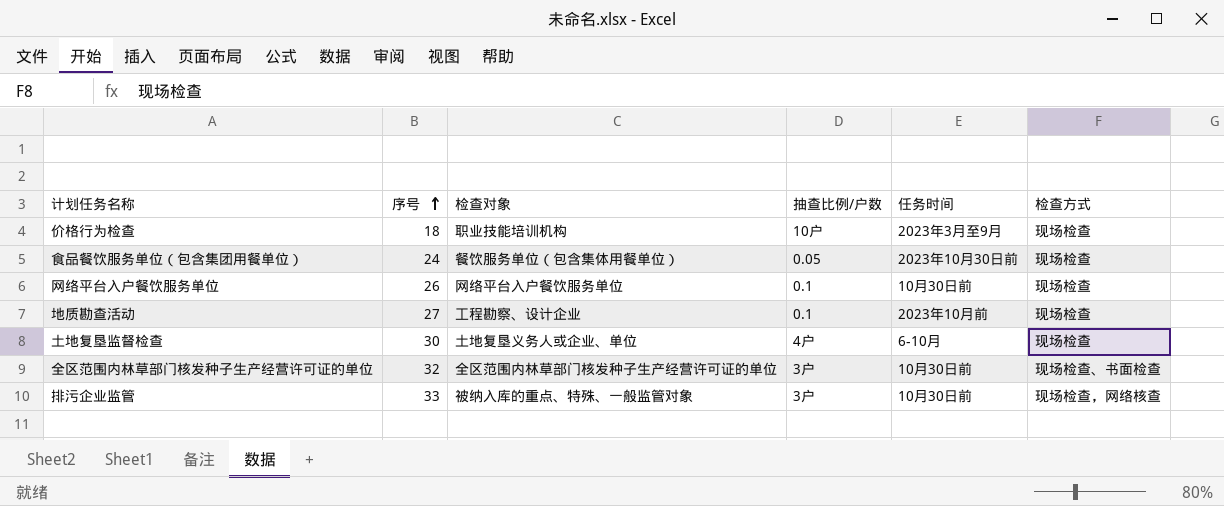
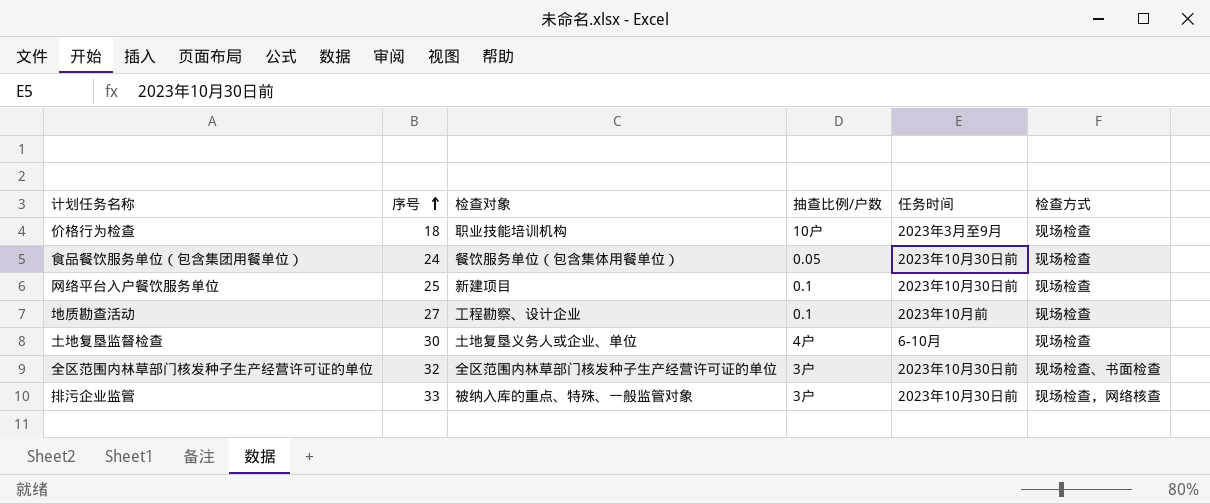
网络平台入户餐饮服务单位 | 序号: 26 -> 25
网络平台入户餐饮服务单位 | 检查对象: 网络平台入户餐饮服务单位 -> 新建项目
网络平台入户餐饮服务单位 | 任务时间: 10月30日前 -> 2023年10月30日前
全区范围内林草部门核发种子生产经营许可证的单位 | 任务时间: 10月30日前 -> 2023年10月30日前
排污企业监管 | 任务时间: 10月30日前 -> 2023年10月30日前

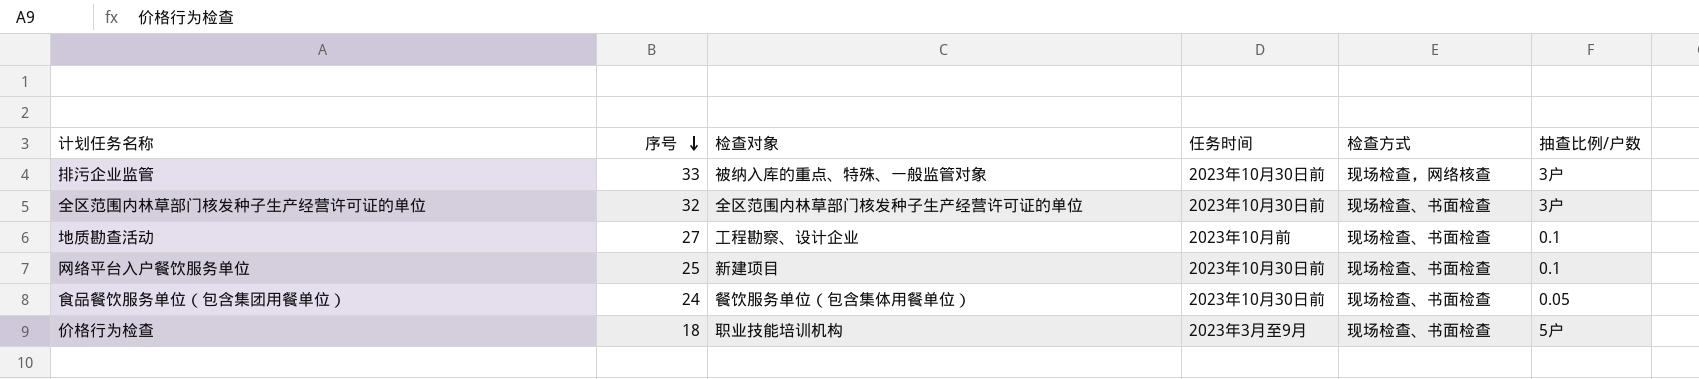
row order: 序号 ascending -> 序号 descending
column 抽查比例/户数 | position: 4 -> 6
row 土地复垦监督检查: 30 | 土地复垦义务人或企业、单位 | 4户 | 6-10月 | 现场检查 -> none
地质勘查活动 | 检查方式: 现场检查 -> 现场检查、书面检查
网络平台入户餐饮服务单位 | 检查方式: 现场检查 -> 现场检查、书面检查
食品餐饮服务单位（包含集团用餐单位） | 检查方式: 现场检查 -> 现场检查、书面检查
价格行为检查 | 检查方式: 现场检查 -> 现场检查、书面检查
价格行为检查 | 抽查比例/户数: 10户 -> 5户

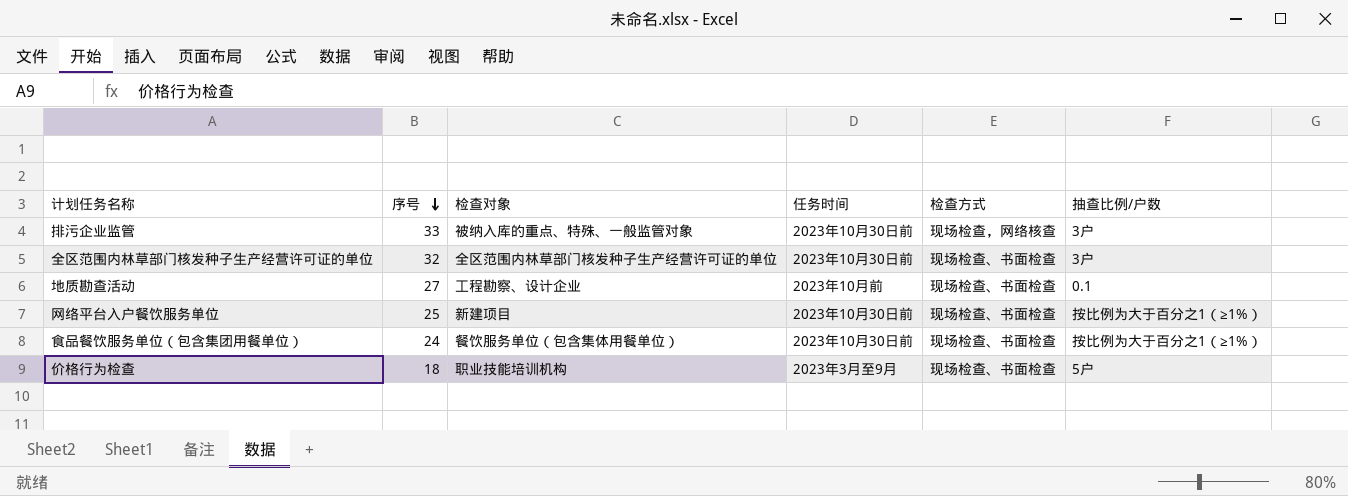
网络平台入户餐饮服务单位 | 抽查比例/户数: 0.1 -> 按比例为大于百分之1（≥1%）
食品餐饮服务单位（包含集团用餐单位） | 抽查比例/户数: 0.05 -> 按比例为大于百分之1（≥1%）

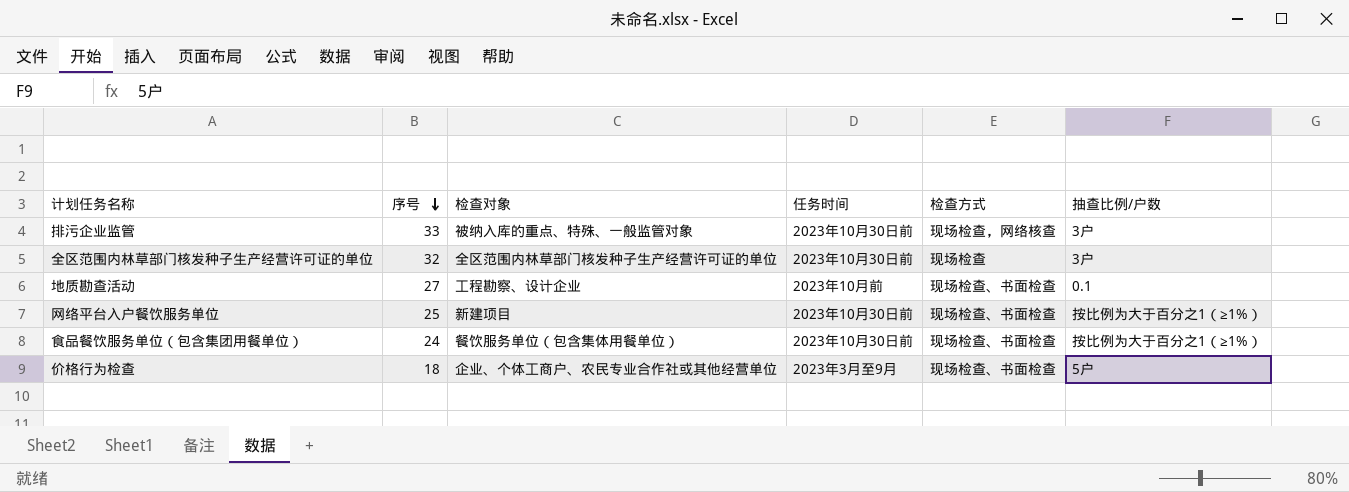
全区范围内林草部门核发种子生产经营许可证的单位 | 检查方式: 现场检查、书面检查 -> 现场检查
价格行为检查 | 检查对象: 职业技能培训机构 -> 企业、个体工商户、农民专业合作社或其他经营单位

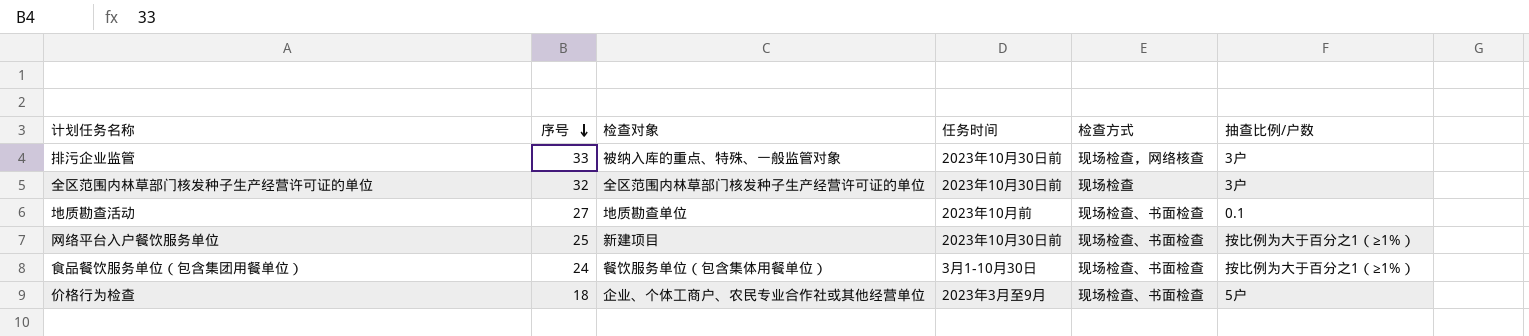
地质勘查活动 | 检查对象: 工程勘察、设计企业 -> 地质勘查单位
食品餐饮服务单位（包含集团用餐单位） | 任务时间: 2023年10月30日前 -> 3月1-10月30日

